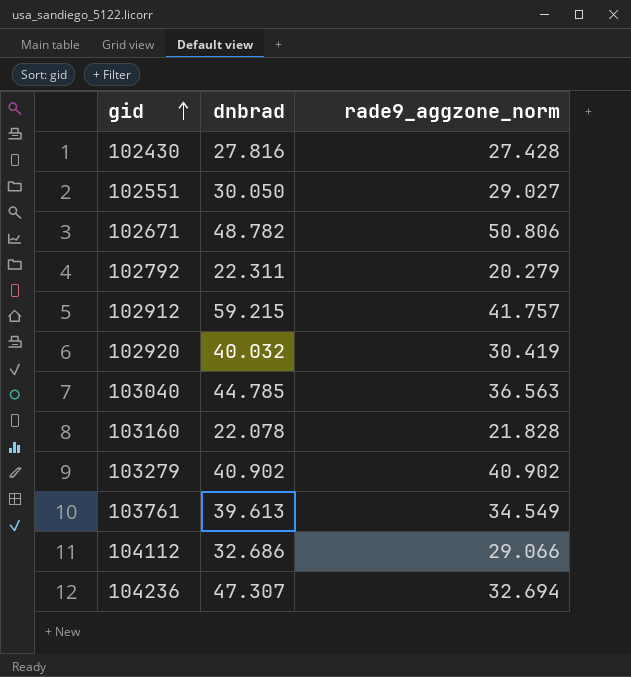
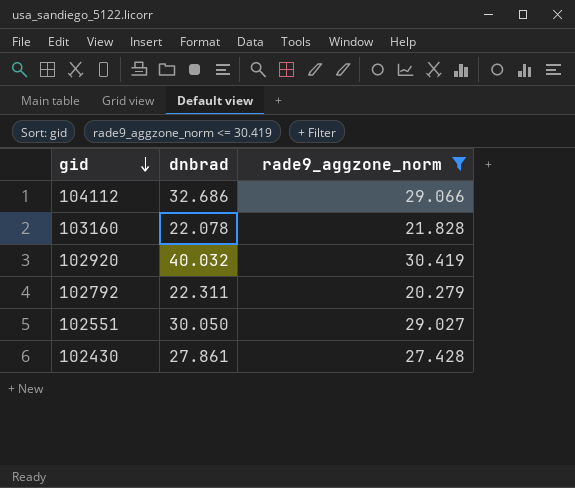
filter: none -> rade9_aggzone_norm <= 30.419
row order: gid ascending -> gid descending
102430 | dnbrad: 27.816 -> 27.861

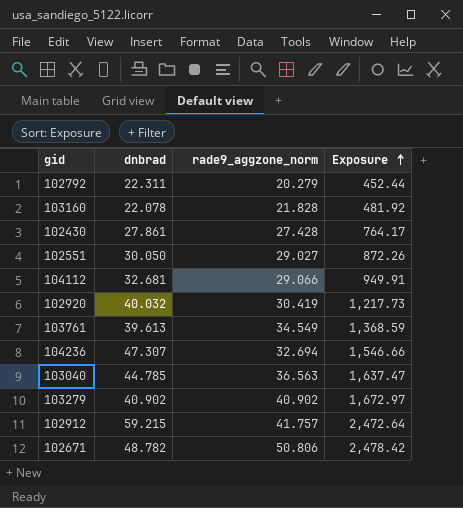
filter: rade9_aggzone_norm <= 30.419 -> none
row order: gid descending -> Exposure ascending
column Exposure | formula: none -> [dnbrad] * [rade9_aggzone_norm]
104112 | dnbrad: 32.686 -> 32.681

